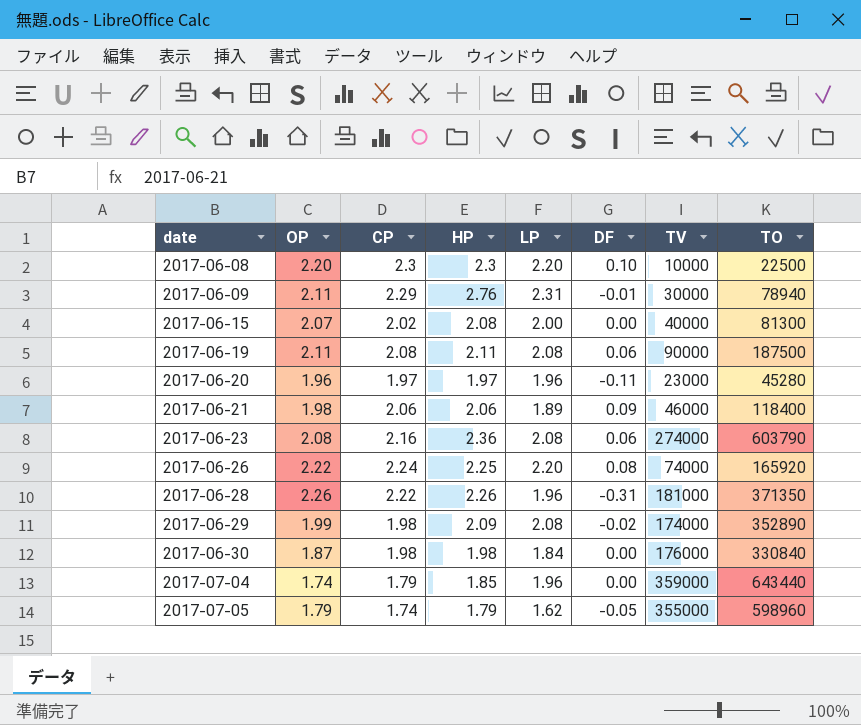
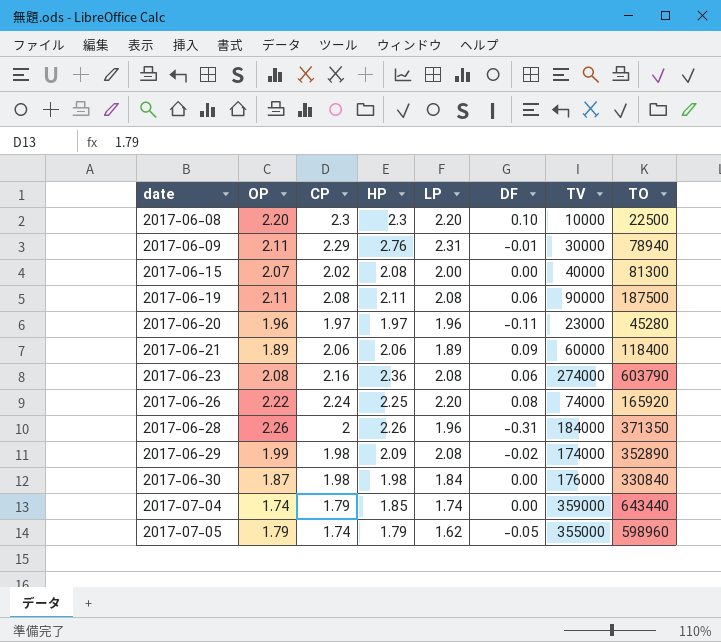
2017-06-21 | OP: 1.98 -> 1.89
2017-06-21 | TV: 46000 -> 60000
2017-06-28 | CP: 2.22 -> 2
2017-06-28 | TV: 181000 -> 184000
2017-07-04 | LP: 1.96 -> 1.74

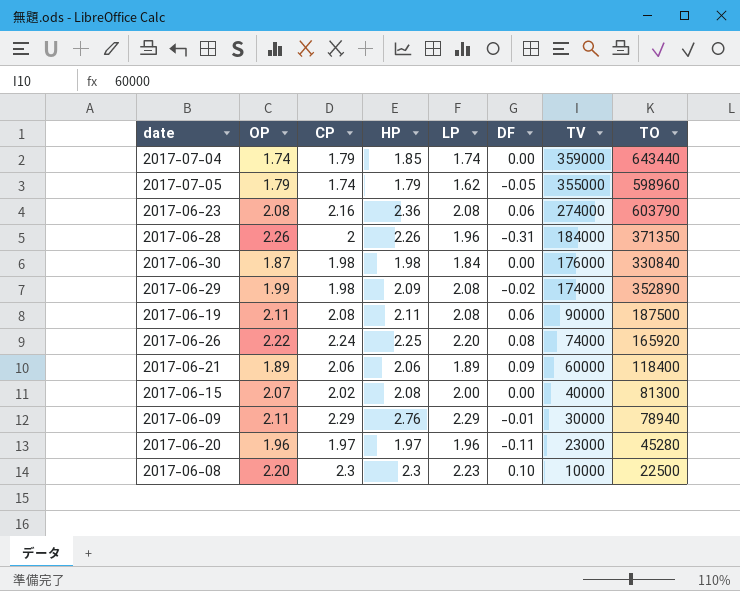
row order: date ascending -> TV descending
2017-06-09 | LP: 2.31 -> 2.29
2017-06-08 | LP: 2.20 -> 2.23

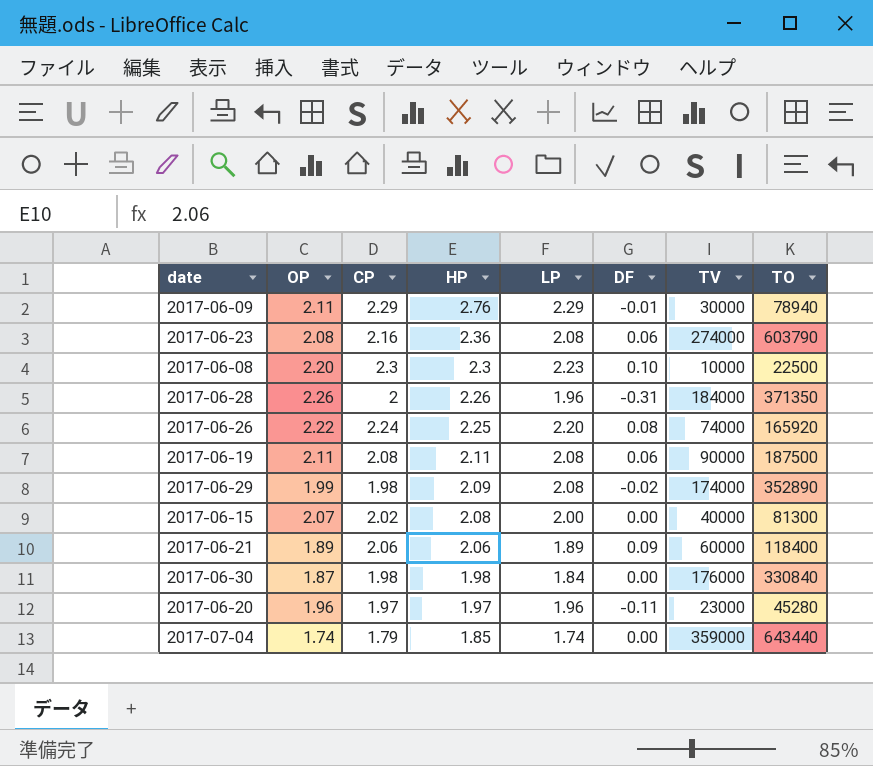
row order: TV descending -> HP descending
row 2017-07-05: 1.79 | 1.74 | 1.79 | 1.62 | -0.05 | 355000 | 598960 -> none

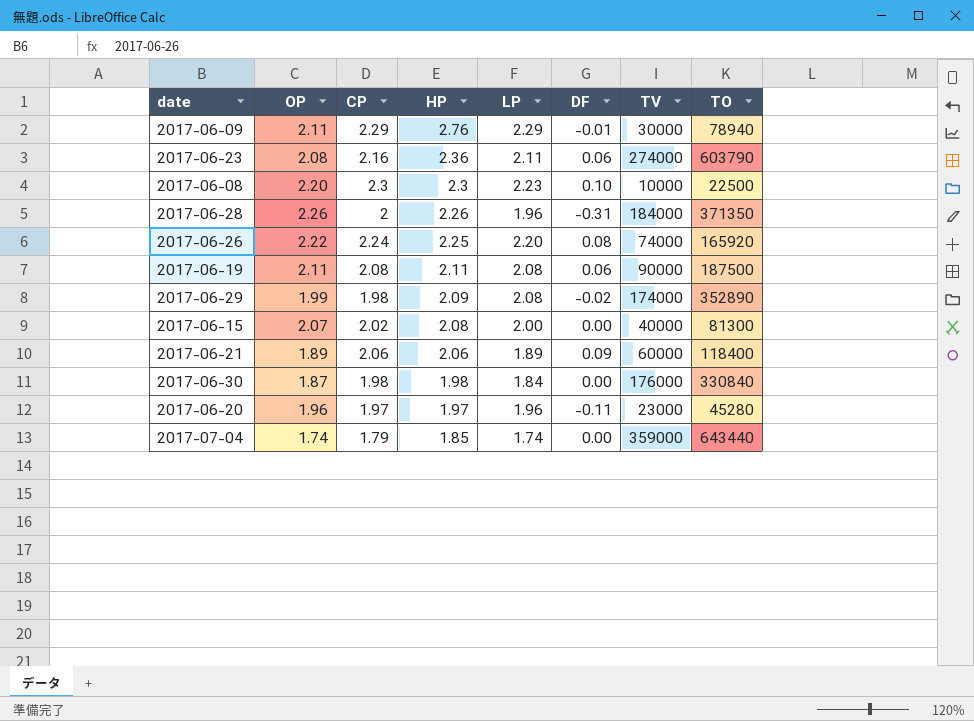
2017-06-23 | LP: 2.08 -> 2.11

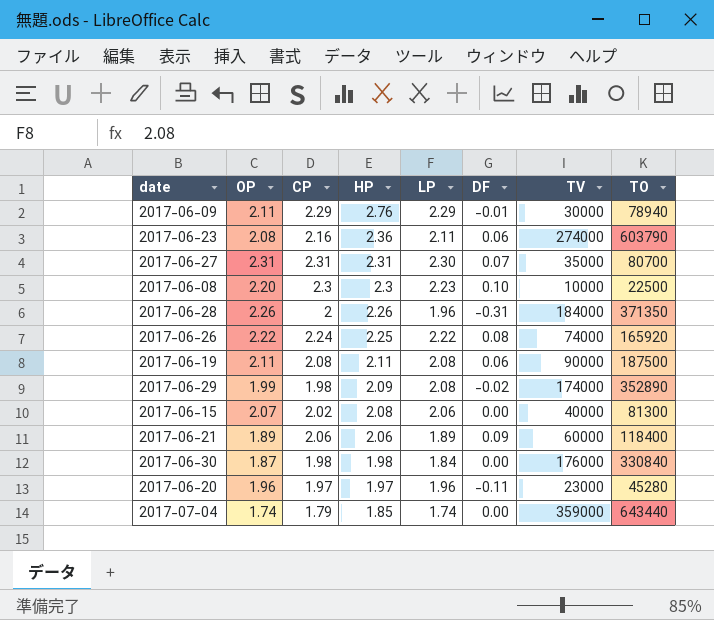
row 2017-06-27: none -> 2.31 | 2.31 | 2.31 | 2.30 | 0.07 | 35000 | 80700
2017-06-26 | LP: 2.20 -> 2.22
2017-06-15 | LP: 2.00 -> 2.06

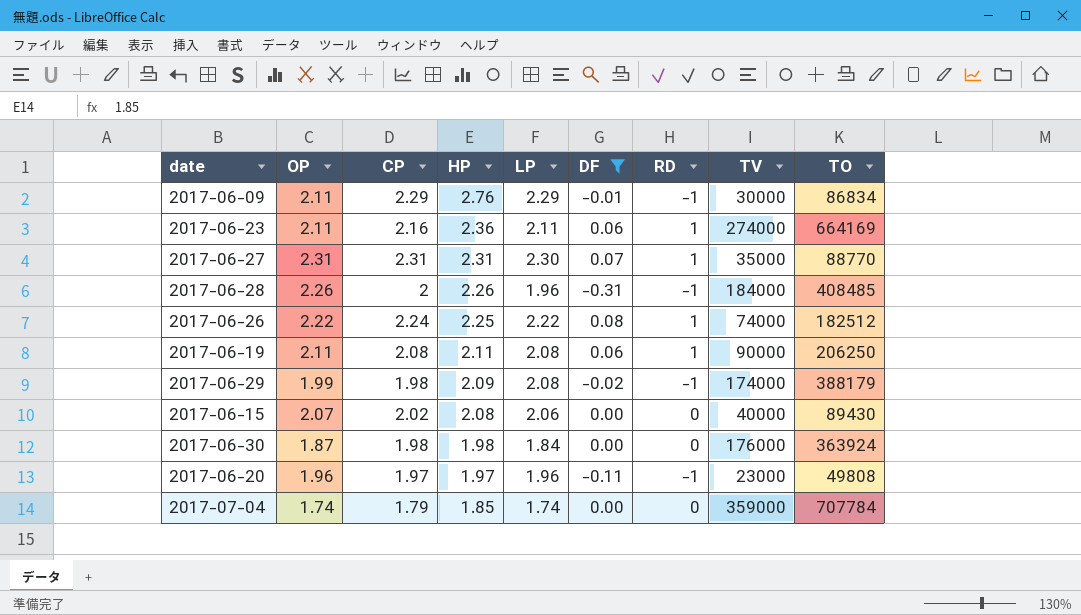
filter: none -> DF <= 0.08
column RD | position: none -> 7
2017-06-09 | TO: 78940 -> 86834
2017-06-23 | OP: 2.08 -> 2.11
2017-06-23 | TO: 603790 -> 664169
2017-06-27 | TO: 80700 -> 88770
2017-06-28 | TO: 371350 -> 408485
2017-06-26 | TO: 165920 -> 182512
2017-06-19 | TO: 187500 -> 206250
2017-06-29 | TO: 352890 -> 388179
2017-06-15 | TO: 81300 -> 89430
2017-06-30 | TO: 330840 -> 363924
2017-06-20 | TO: 45280 -> 49808
2017-07-04 | TO: 643440 -> 707784

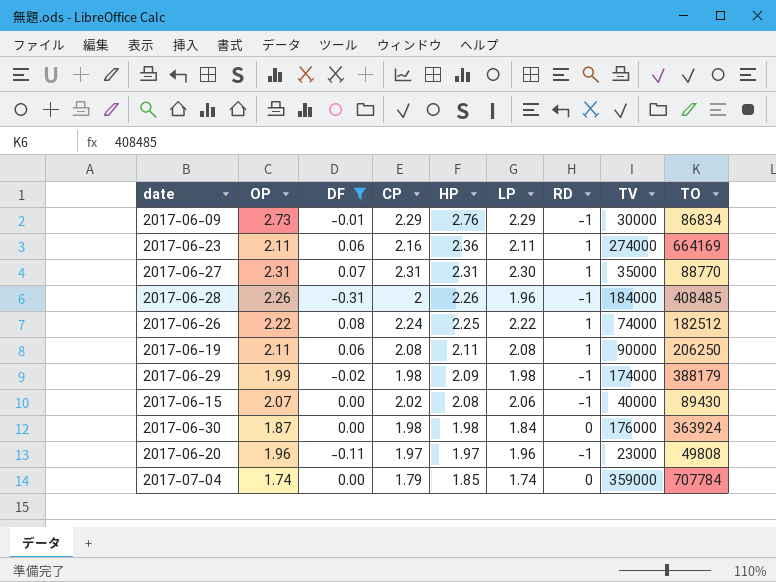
column DF | position: 6 -> 3
2017-06-09 | OP: 2.11 -> 2.73
2017-06-29 | LP: 2.08 -> 1.98
2017-06-15 | RD: 0 -> -1

